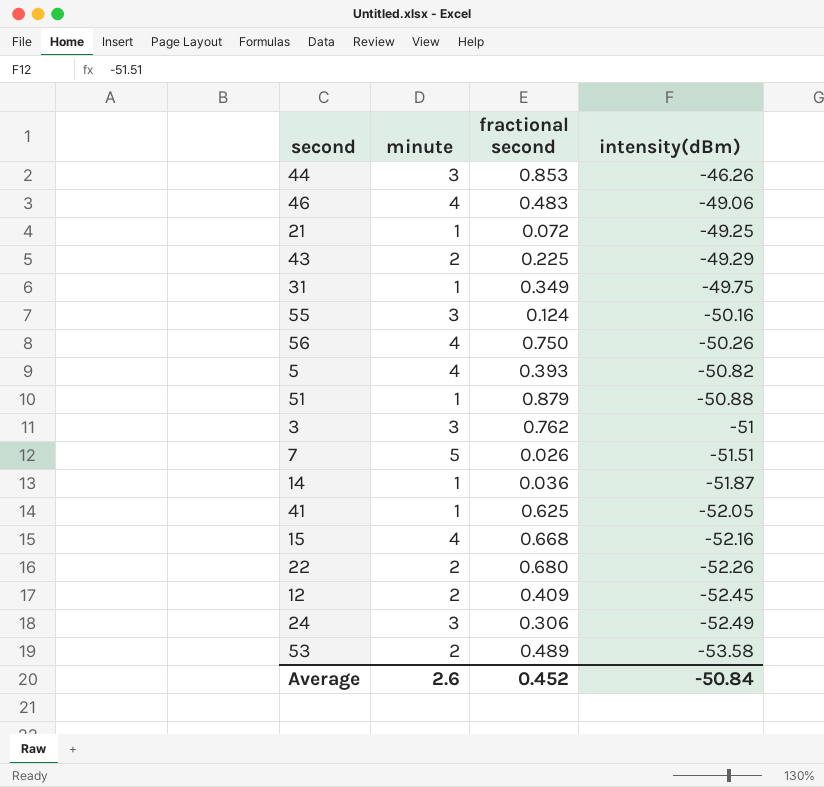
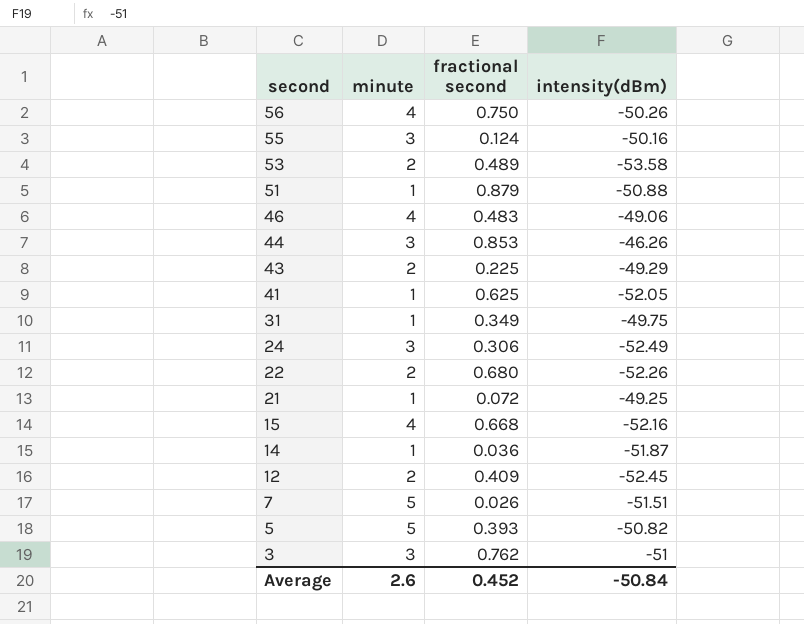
row order: intensity(dBm) descending -> second descending
5 | minute: 4 -> 5

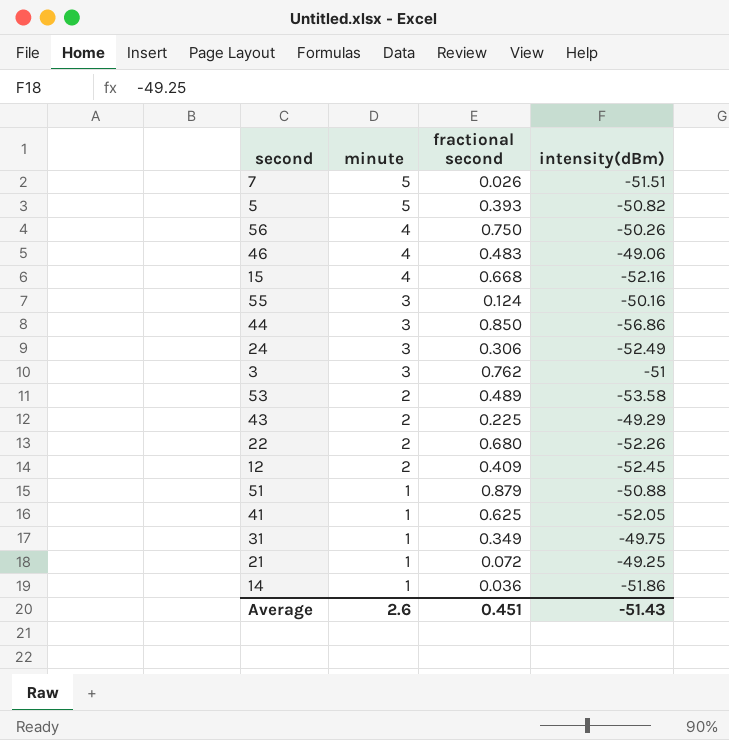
row order: second descending -> minute descending
44 | fractional second: 0.853 -> 0.850
44 | intensity(dBm): -46.26 -> -56.86
14 | intensity(dBm): -51.87 -> -51.86
Average | fractional second: 0.452 -> 0.451
Average | intensity(dBm): -50.84 -> -51.43

